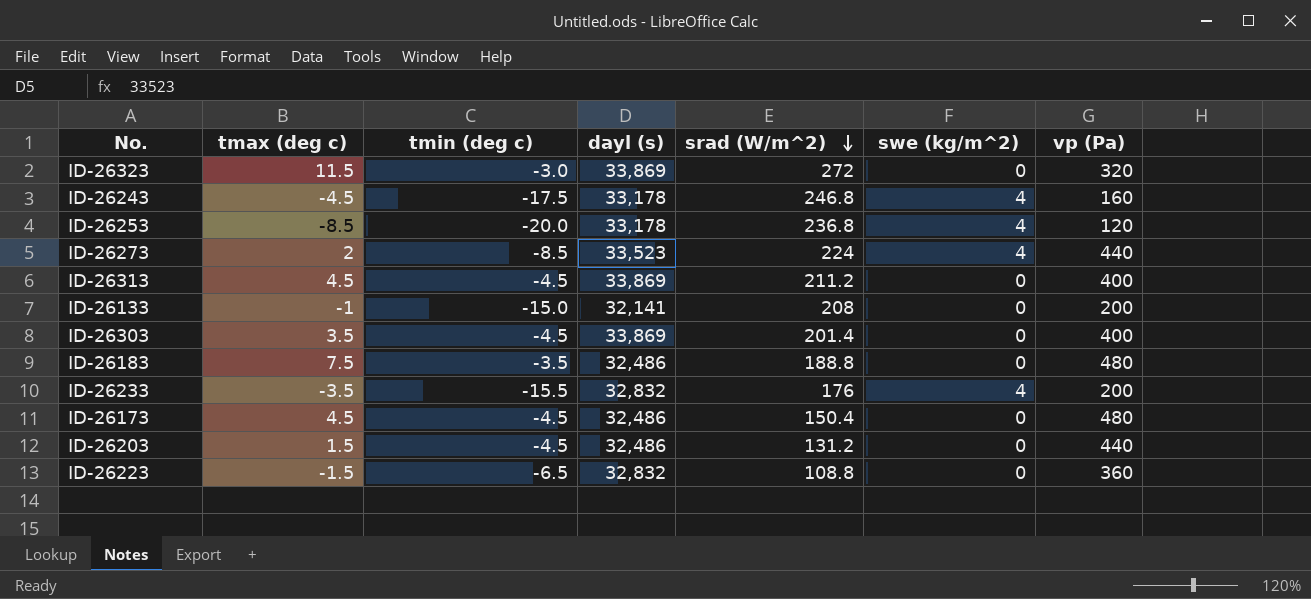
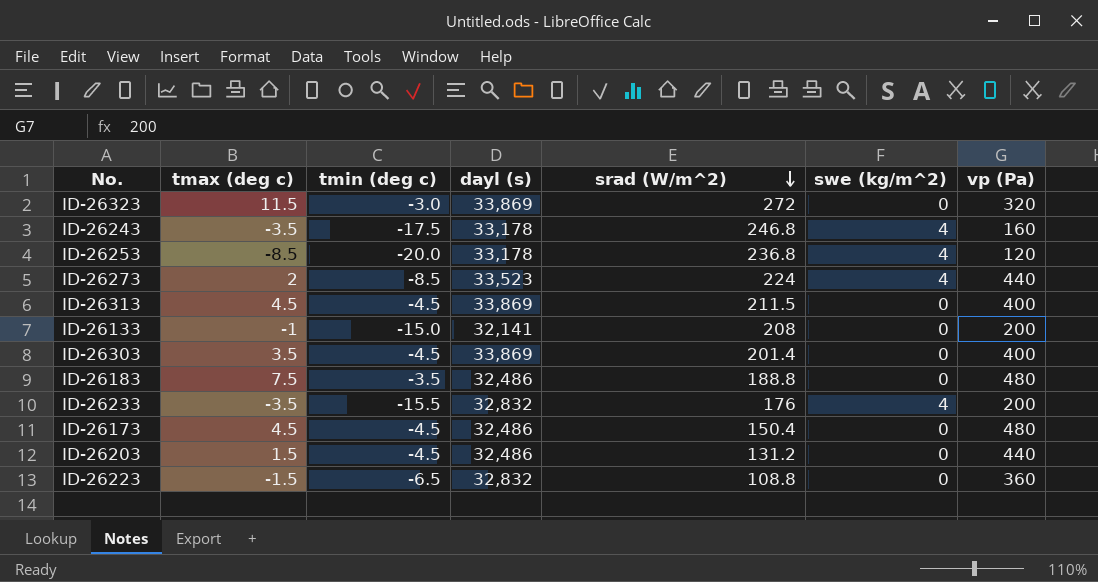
ID-26243 | tmax (deg c): -4.5 -> -3.5
ID-26313 | srad (W/m^2): 211.2 -> 211.5

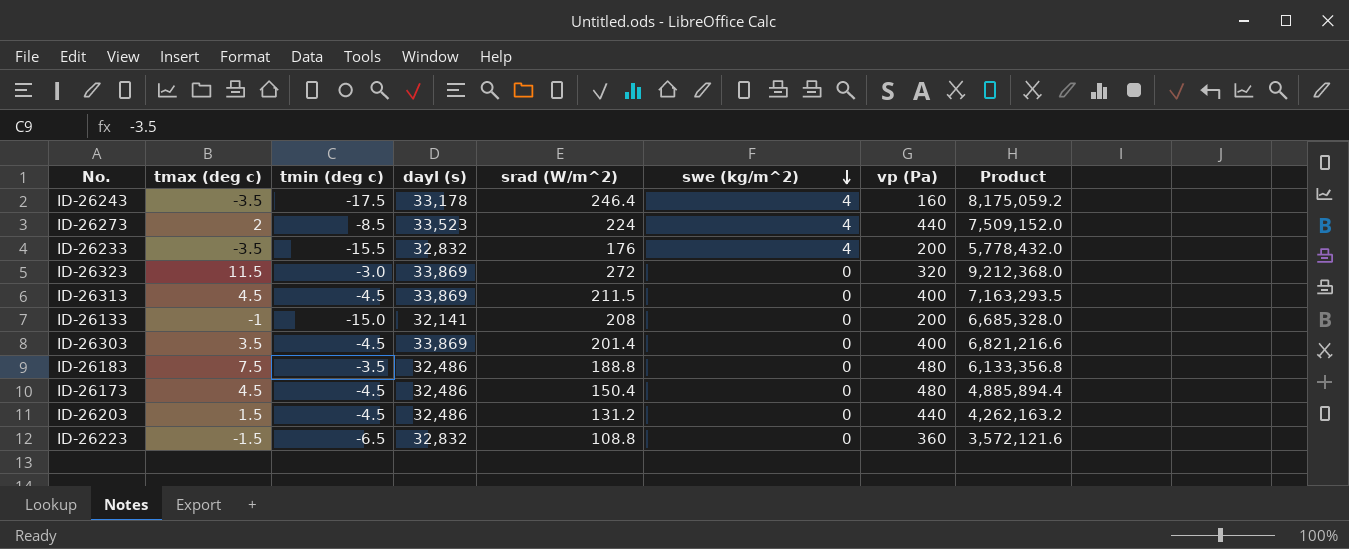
row order: srad (W/m^2) descending -> swe (kg/m^2) descending
column Product | formula: none -> [dayl (s)] * [srad (W/m^2)]
row ID-26253: -8.5 | -20.0 | 33,178 | 236.8 | 4 | 120 -> none
ID-26243 | srad (W/m^2): 246.8 -> 246.4

